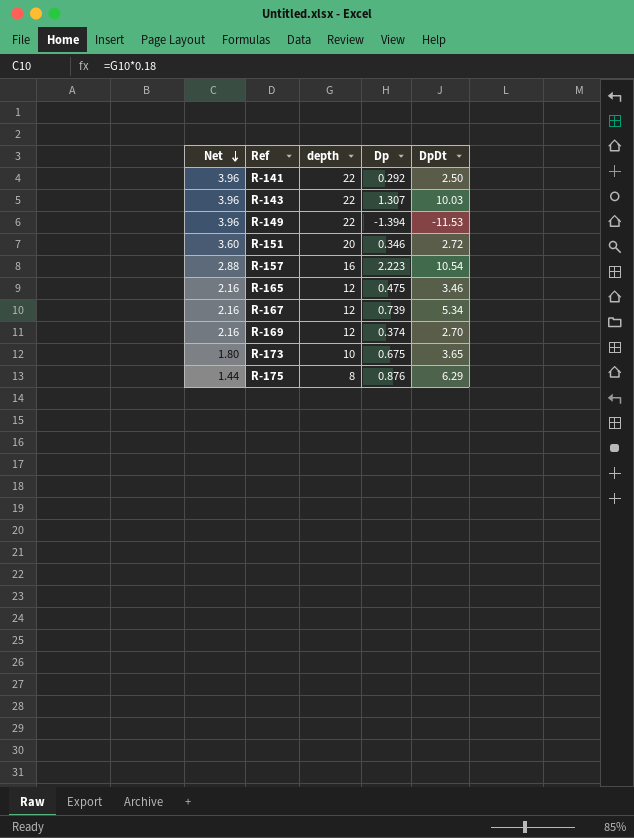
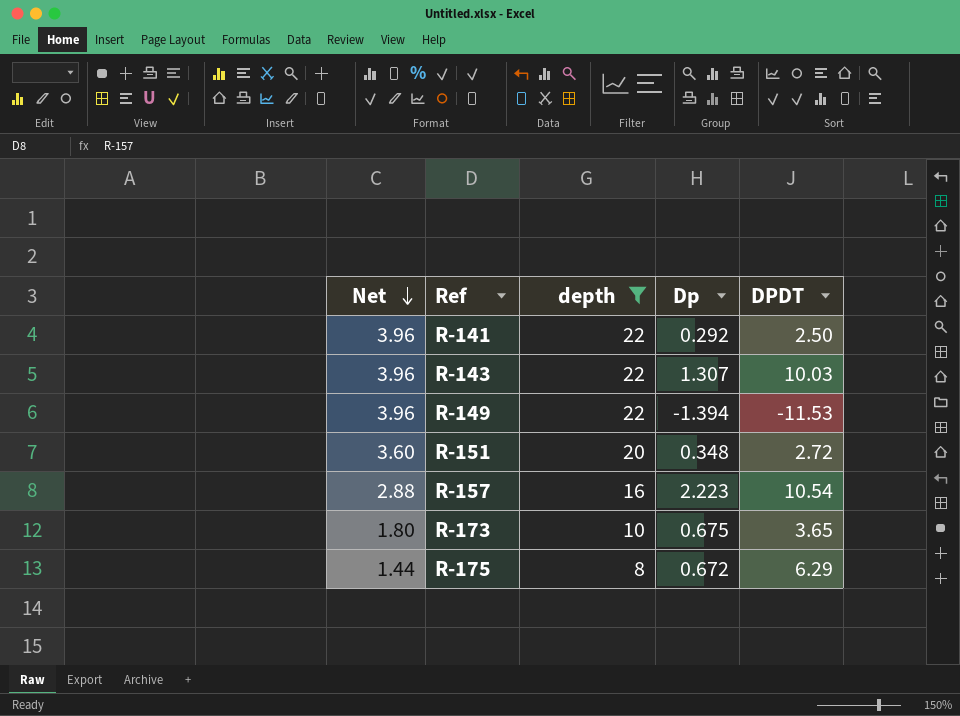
filter: none -> depth != 12
column name: DpDt -> DPDT
R-151 | Dp: 0.346 -> 0.348
R-175 | Dp: 0.876 -> 0.672

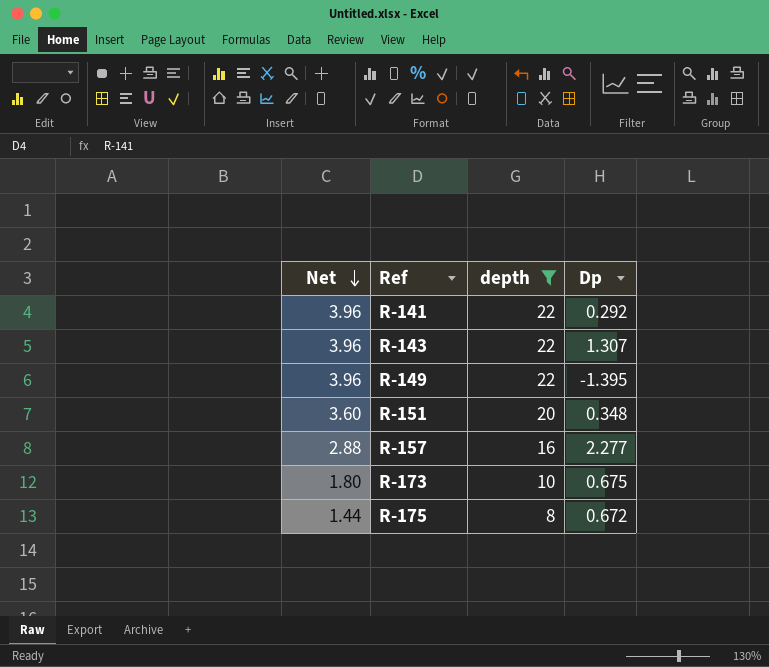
column DPDT | position: 5 -> none
R-149 | Dp: -1.394 -> -1.395
R-157 | Dp: 2.223 -> 2.277

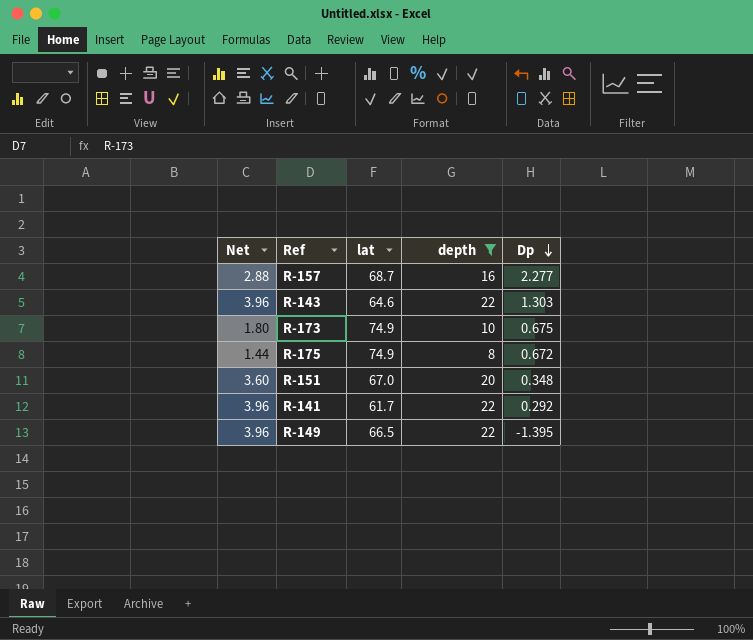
row order: Net descending -> Dp descending
column lat | position: none -> 3
R-143 | Dp: 1.307 -> 1.303

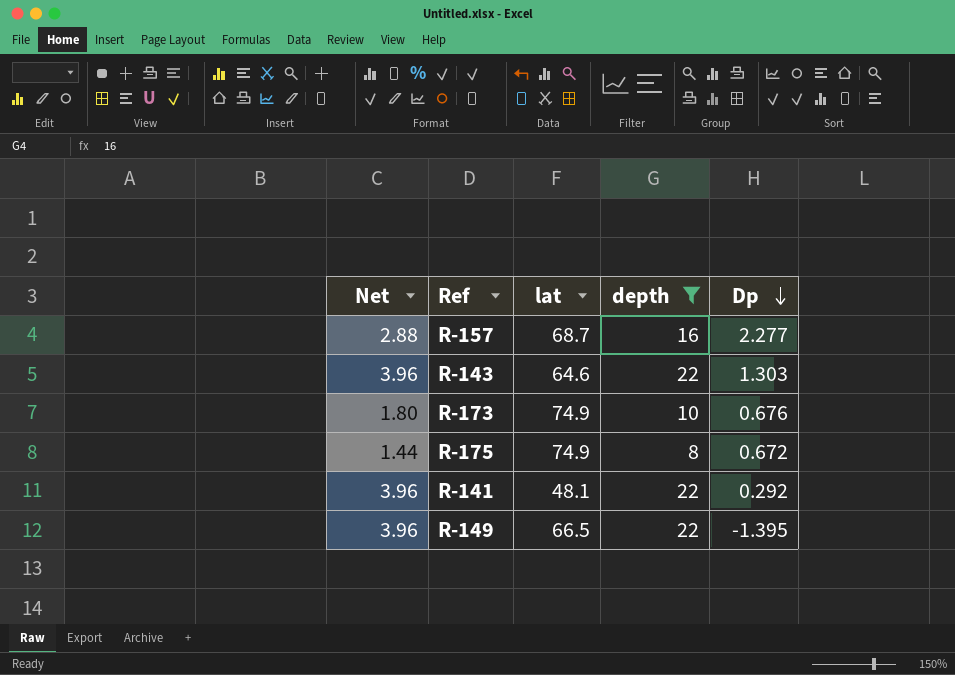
row R-151: 3.60 | 67.0 | 20 | 0.348 -> none
R-173 | Dp: 0.675 -> 0.676
R-141 | lat: 61.7 -> 48.1

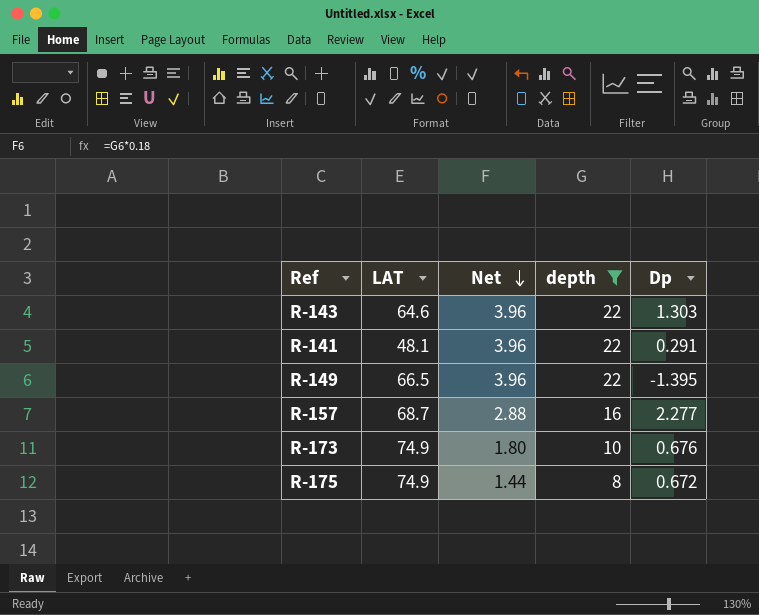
row order: Dp descending -> Net descending
column name: lat -> LAT
column Net | position: 1 -> 3
R-141 | Dp: 0.292 -> 0.291

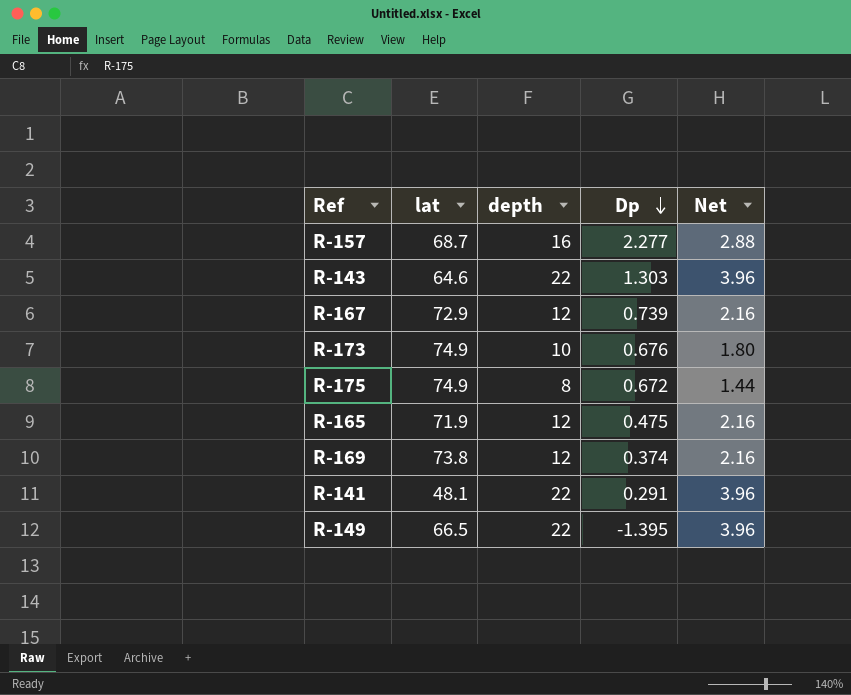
filter: depth != 12 -> none
row order: Net descending -> Dp descending
column name: LAT -> lat
column Net | position: 3 -> 5

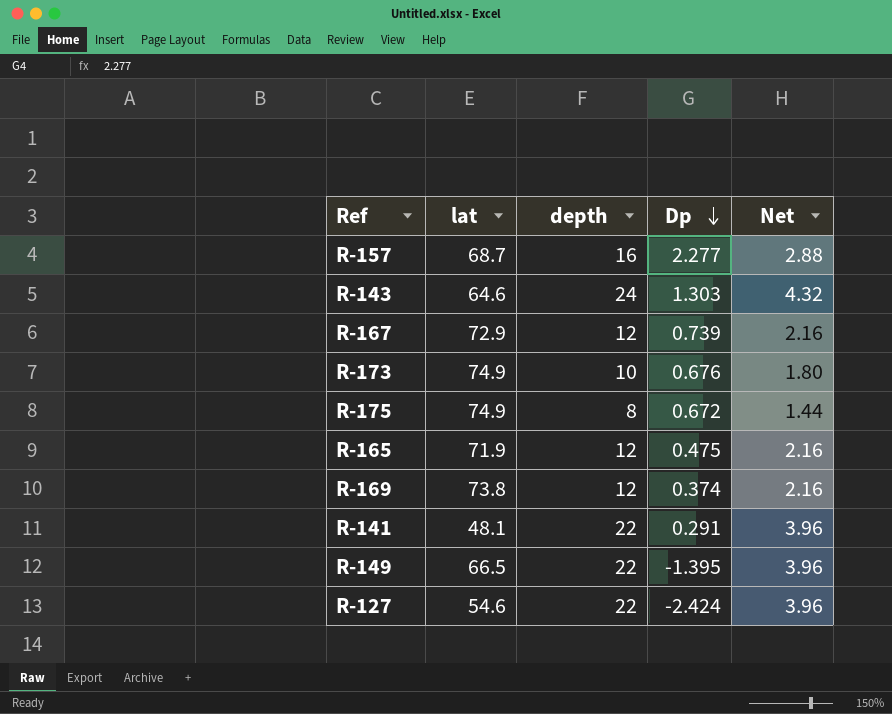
R-143 | depth: 22 -> 24
R-143 | Net: 3.96 -> 4.32
row R-127: none -> 54.6 | 22 | -2.424 | 3.96

